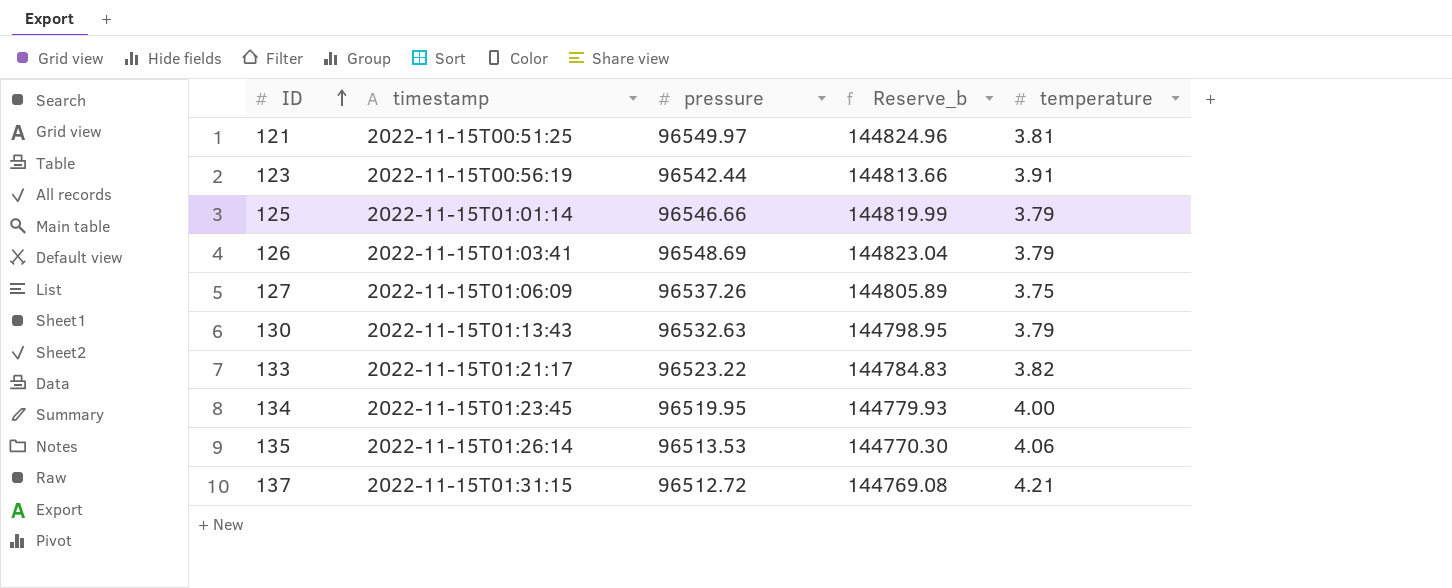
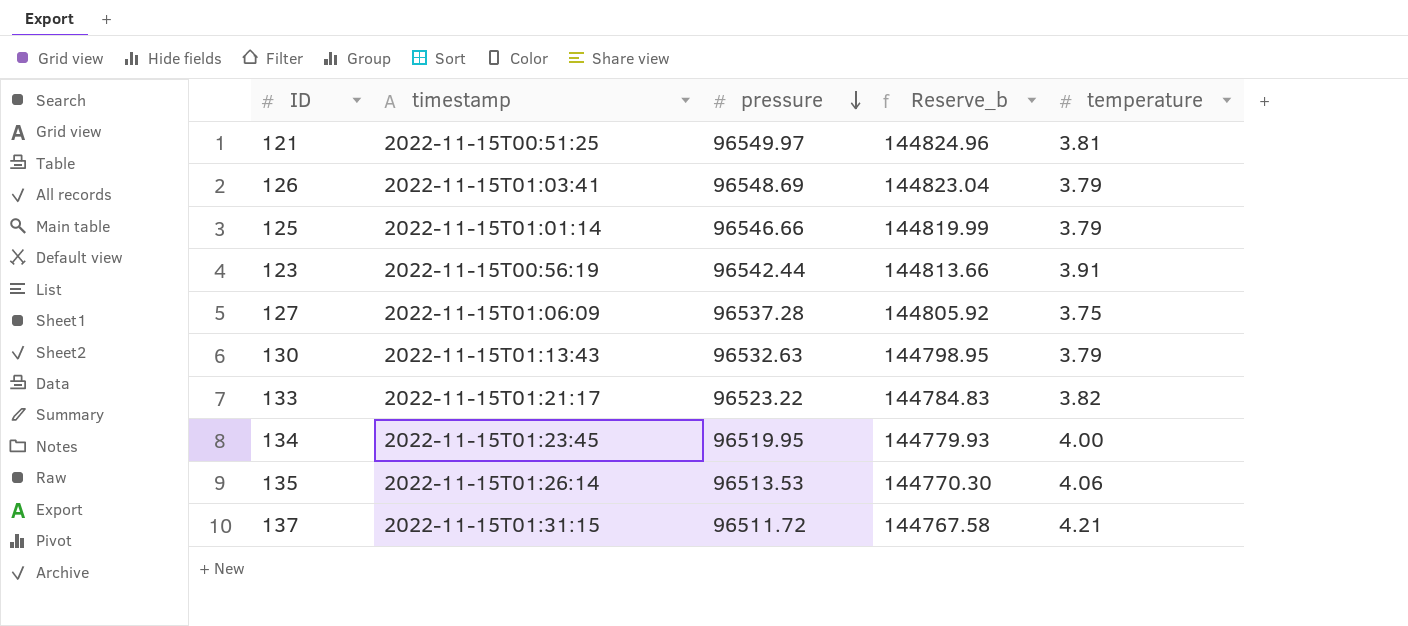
row order: ID ascending -> pressure descending
127 | pressure: 96537.26 -> 96537.28
127 | Reserve_b: 144805.89 -> 144805.92
137 | pressure: 96512.72 -> 96511.72
137 | Reserve_b: 144769.08 -> 144767.58

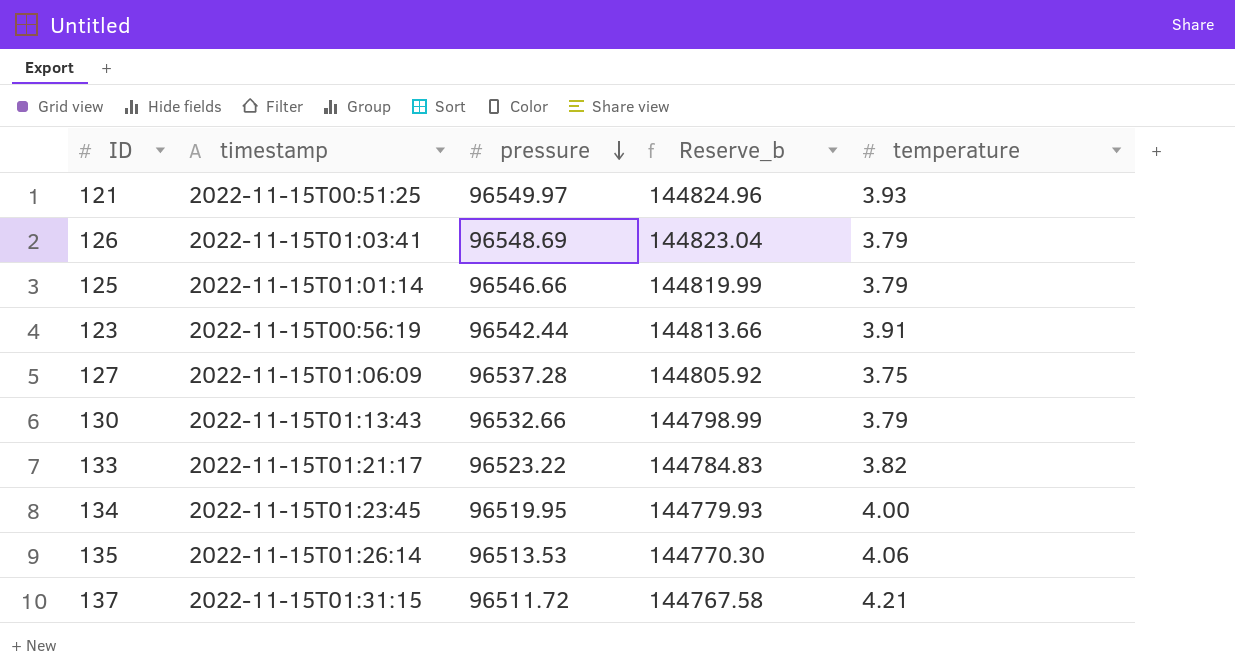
121 | temperature: 3.81 -> 3.93
130 | pressure: 96532.63 -> 96532.66
130 | Reserve_b: 144798.95 -> 144798.99

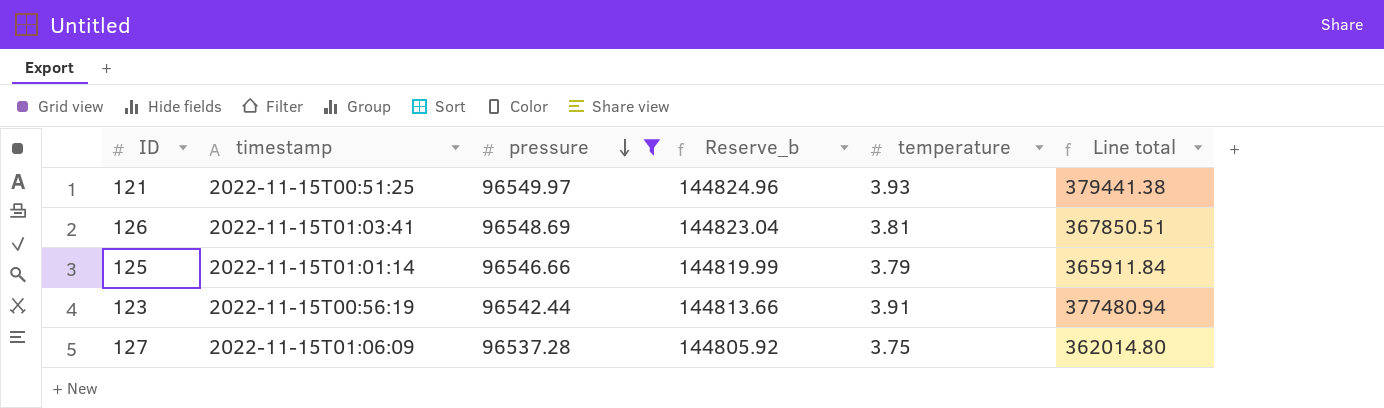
filter: none -> pressure >= 96537.28
column Line total | formula: none -> [pressure] * [temperature]
126 | temperature: 3.79 -> 3.81

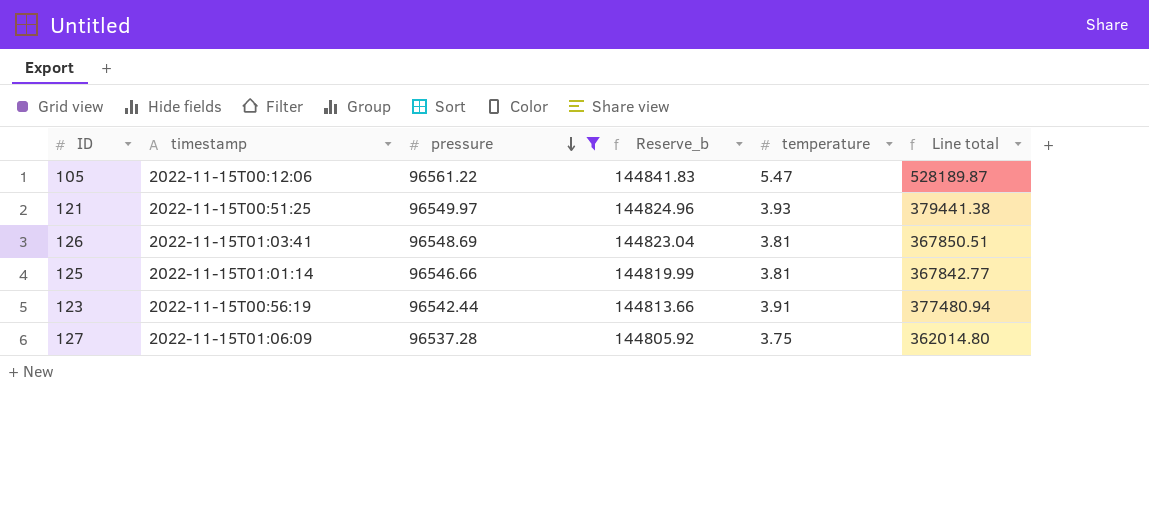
row 105: none -> 2022-11-15T00:12:06 | 96561.22 | 144841.83 | 5.47 | 528189.87
125 | temperature: 3.79 -> 3.81
125 | Line total: 365911.84 -> 367842.77

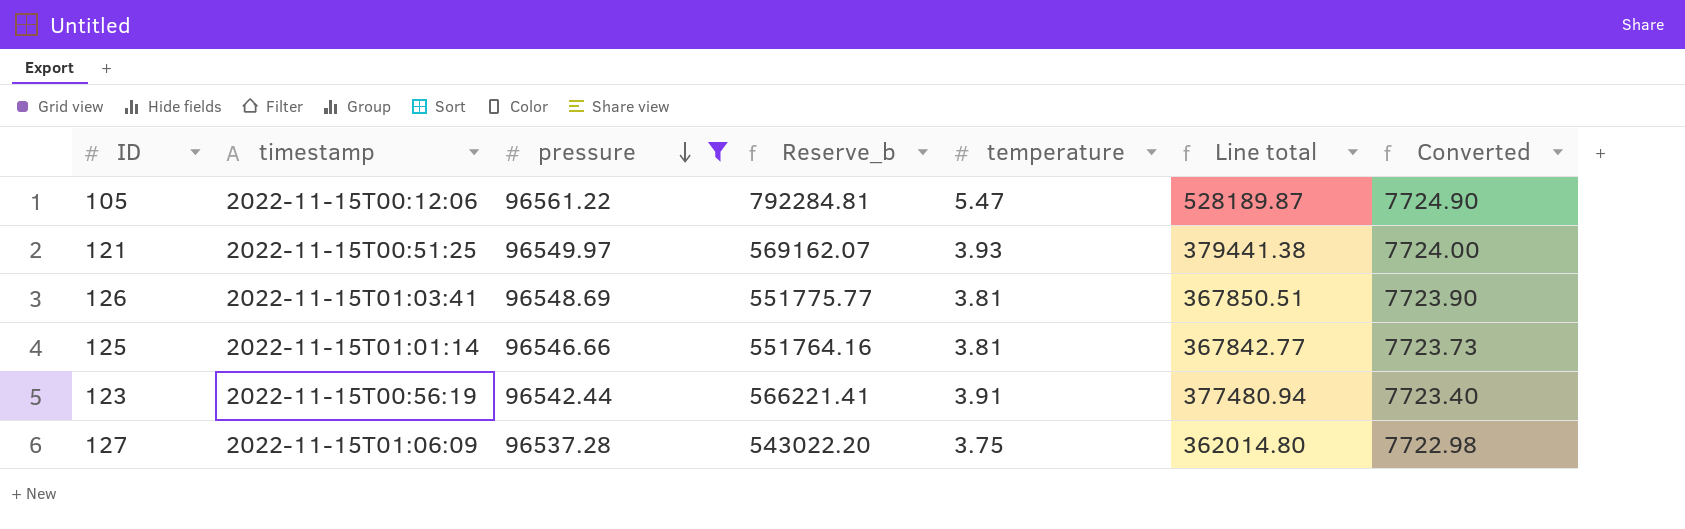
column Reserve_b | formula: [pressure] * 1.5 -> [Line total] * 1.5
column Converted | formula: none -> [pressure] * 0.08

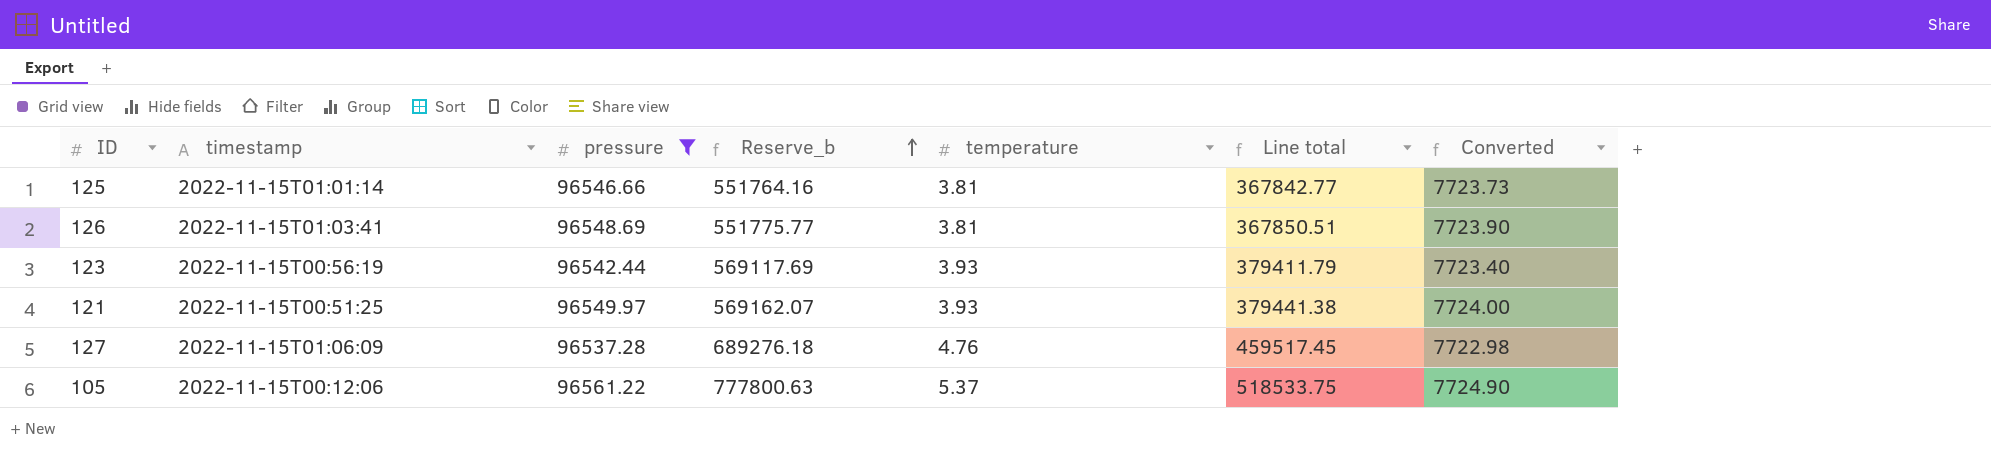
row order: pressure descending -> Reserve_b ascending
123 | Reserve_b: 566221.41 -> 569117.69
123 | temperature: 3.91 -> 3.93
123 | Line total: 377480.94 -> 379411.79
127 | Reserve_b: 543022.20 -> 689276.18
127 | temperature: 3.75 -> 4.76
127 | Line total: 362014.80 -> 459517.45
105 | Reserve_b: 792284.81 -> 777800.63
105 | temperature: 5.47 -> 5.37
105 | Line total: 528189.87 -> 518533.75

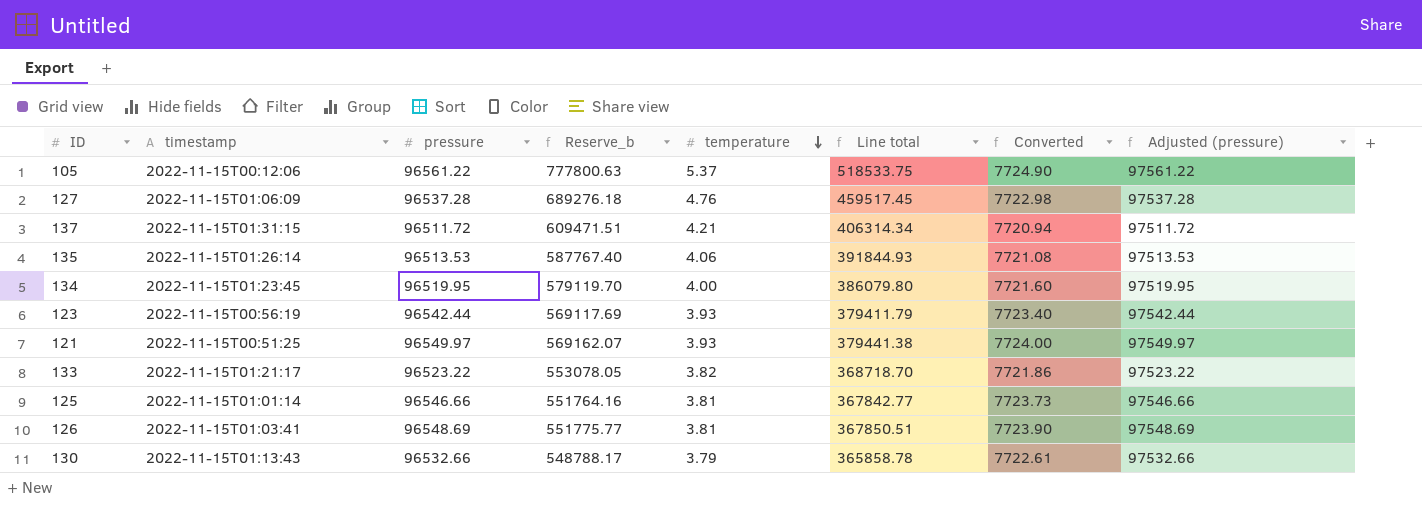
filter: pressure >= 96537.28 -> none
row order: Reserve_b ascending -> temperature descending
column Adjusted (pressure) | formula: none -> [pressure] + 1000

